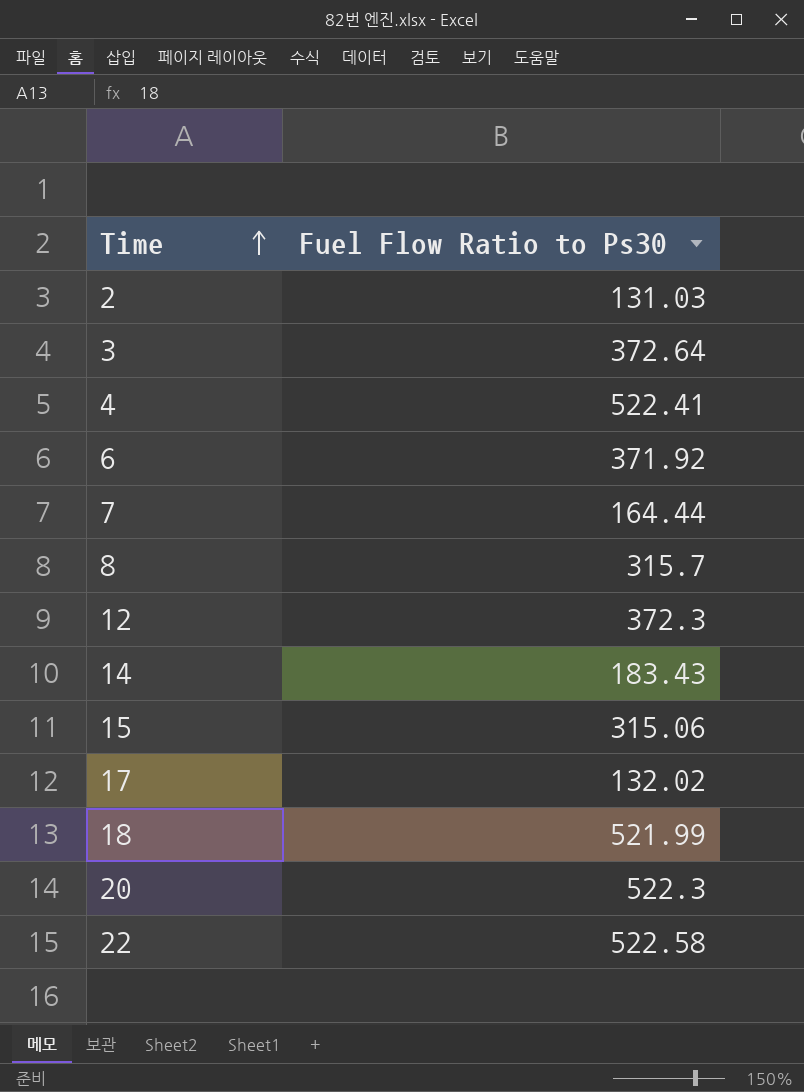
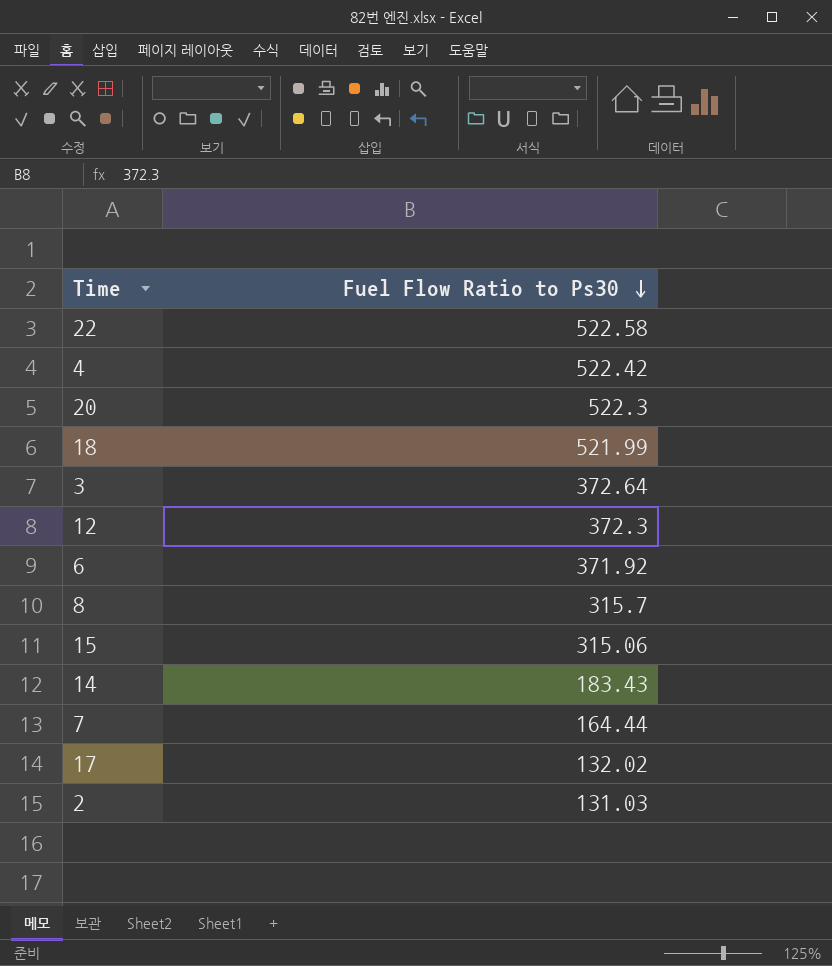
row order: Time ascending -> Fuel Flow Ratio to Ps30 descending
4 | Fuel Flow Ratio to Ps30: 522.41 -> 522.42

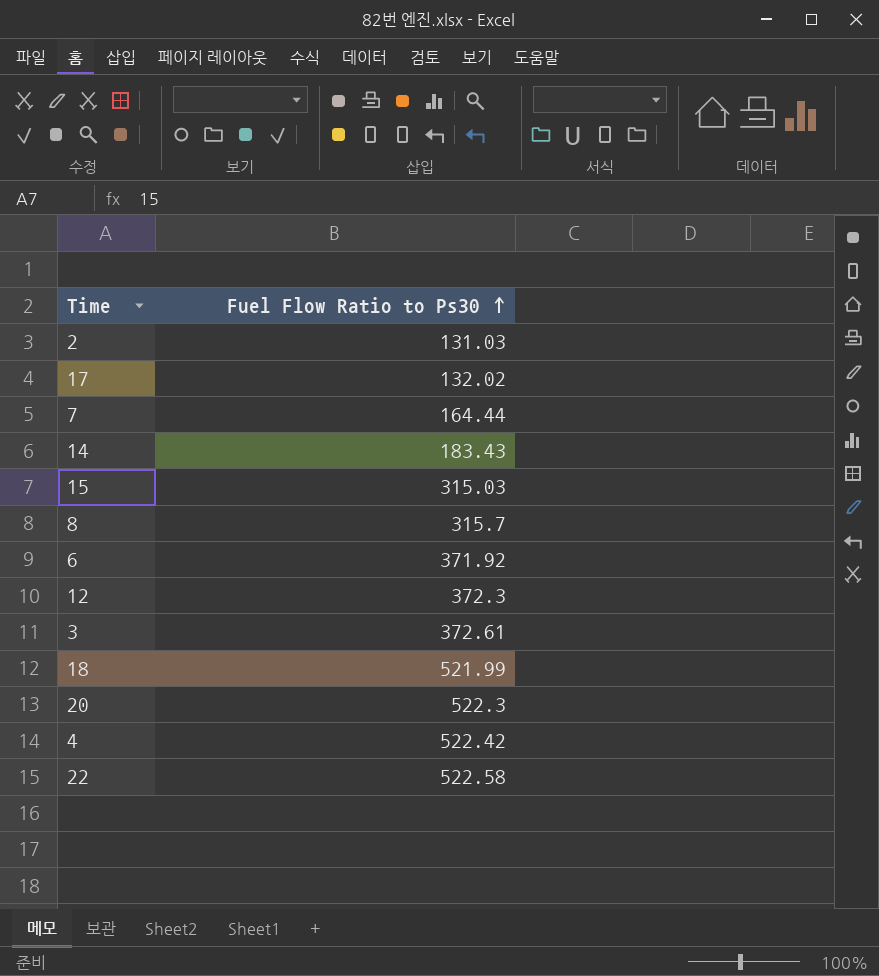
row order: Fuel Flow Ratio to Ps30 descending -> Fuel Flow Ratio to Ps30 ascending
15 | Fuel Flow Ratio to Ps30: 315.06 -> 315.03
3 | Fuel Flow Ratio to Ps30: 372.64 -> 372.61

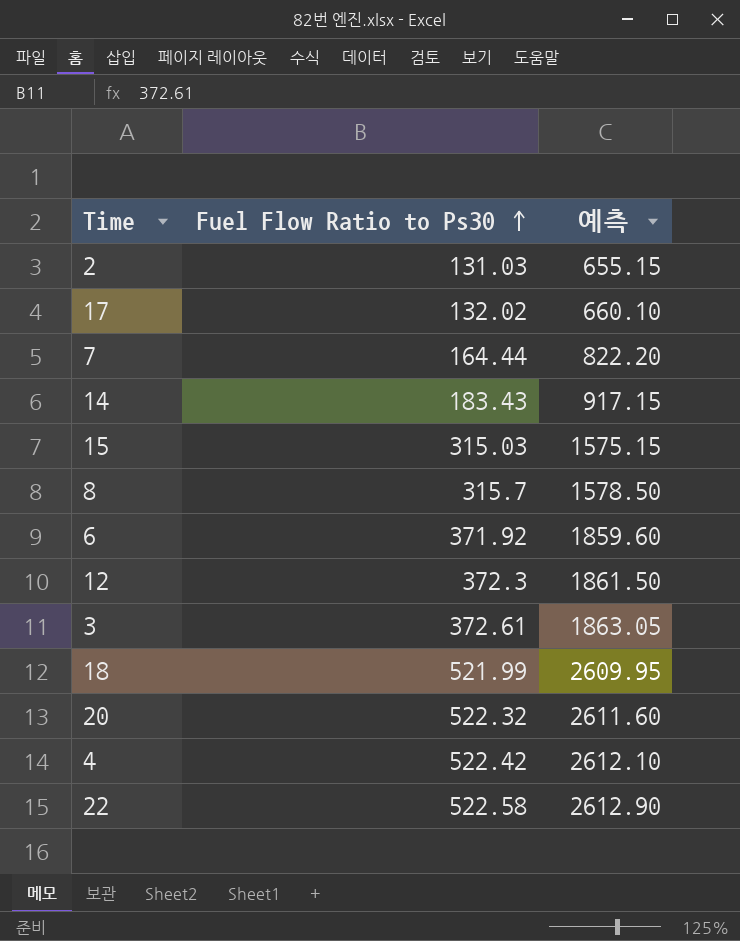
column 예측 | formula: none -> [Fuel Flow Ratio to Ps30] * 5
20 | Fuel Flow Ratio to Ps30: 522.3 -> 522.32

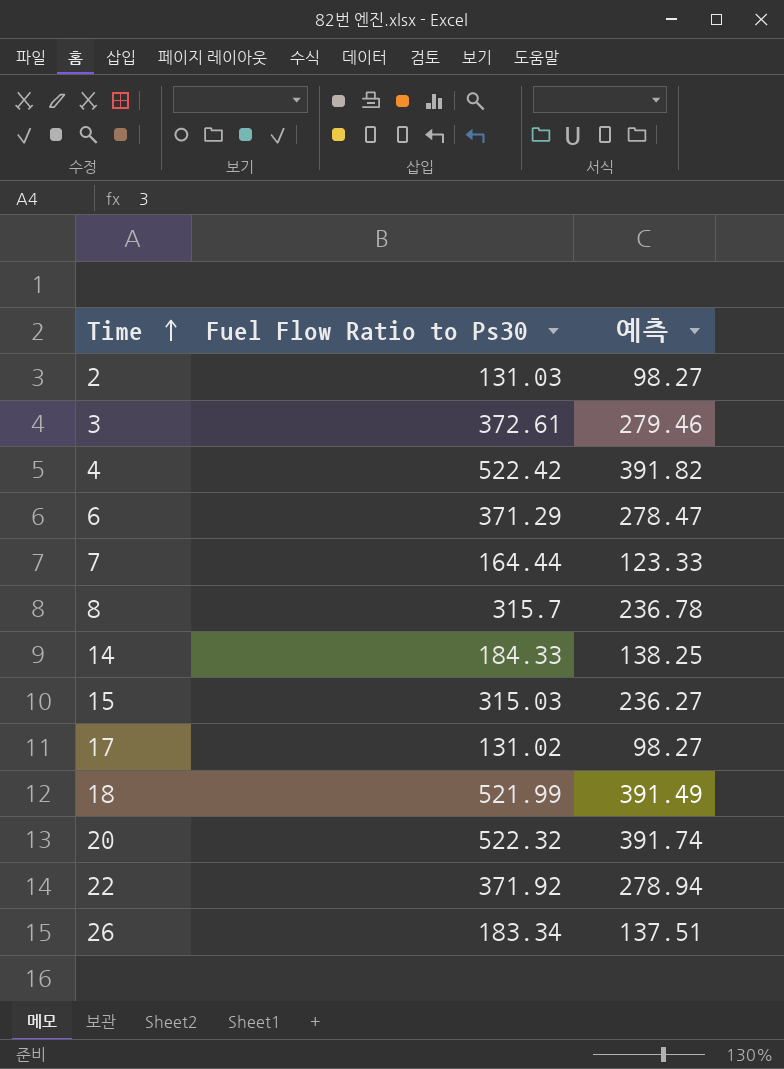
row order: Fuel Flow Ratio to Ps30 ascending -> Time ascending
column 예측 | formula: [Fuel Flow Ratio to Ps30] * 5 -> [Fuel Flow Ratio to Ps30] * 0.75
row 12: 372.3 | 1861.50 -> none
6 | Fuel Flow Ratio to Ps30: 371.92 -> 371.29
14 | Fuel Flow Ratio to Ps30: 183.43 -> 184.33
17 | Fuel Flow Ratio to Ps30: 132.02 -> 131.02
22 | Fuel Flow Ratio to Ps30: 522.58 -> 371.92
row 26: none -> 183.34 | 137.51

